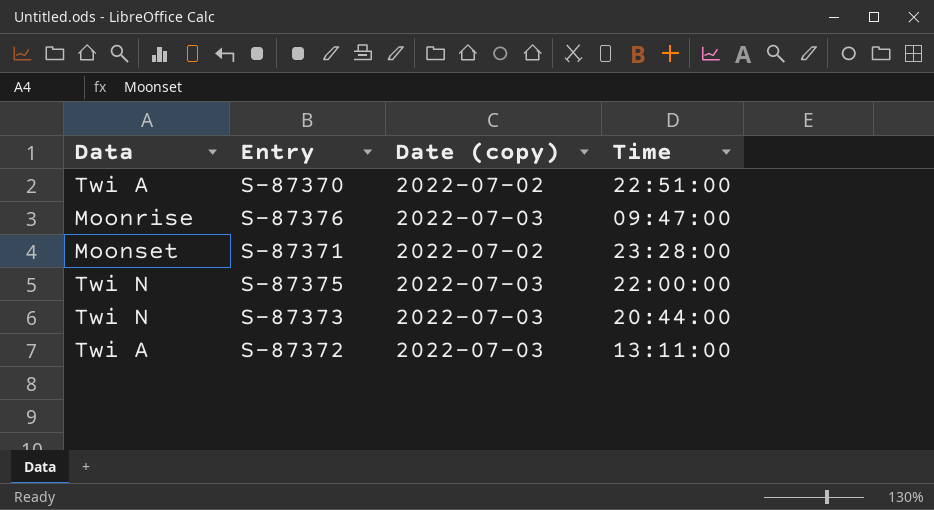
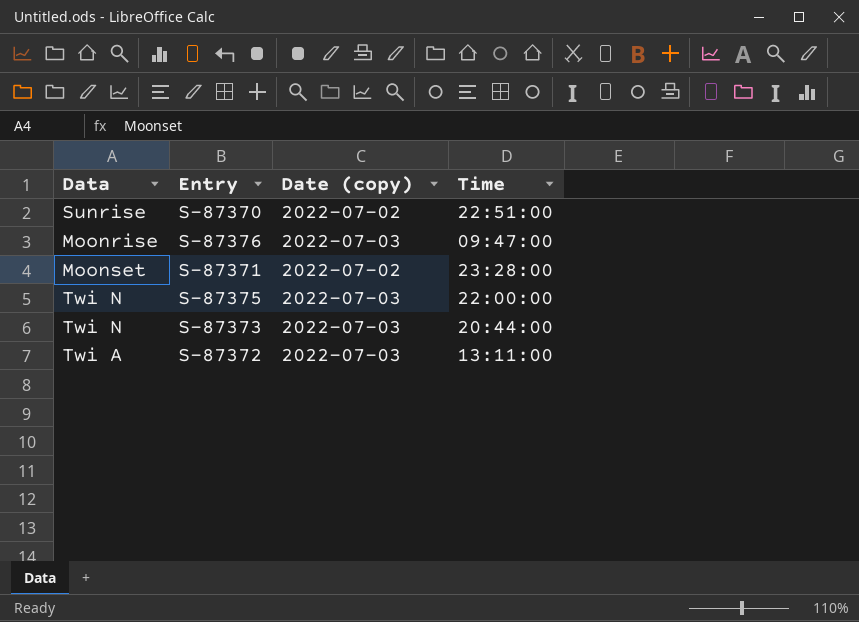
S-87370 | Data: Twi A -> Sunrise

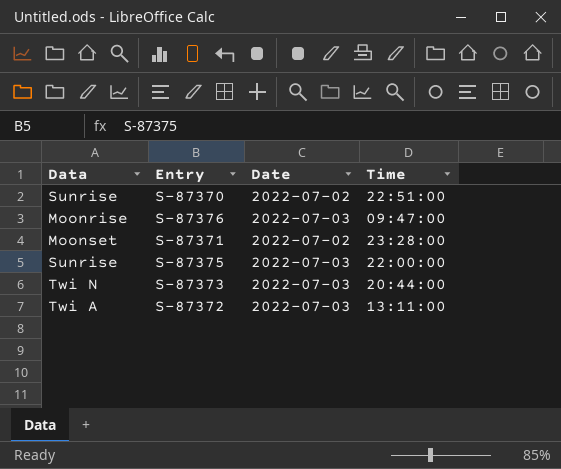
column name: Date (copy) -> Date
S-87375 | Data: Twi N -> Sunrise

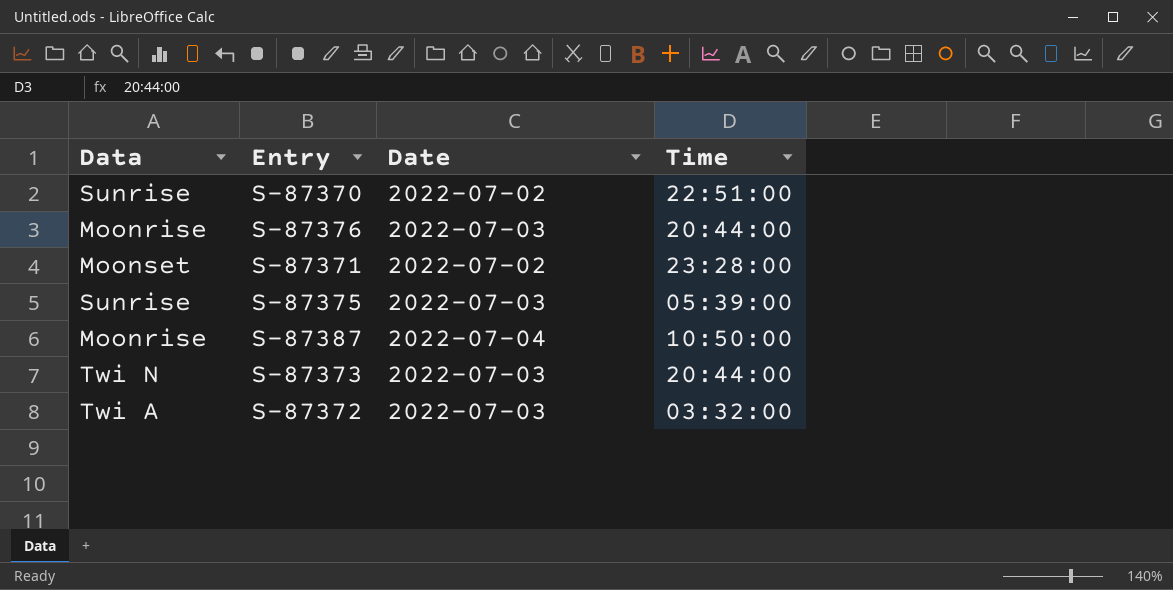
S-87376 | Time: 09:47:00 -> 20:44:00
S-87375 | Time: 22:00:00 -> 05:39:00
row S-87387: none -> Moonrise | 2022-07-04 | 10:50:00
S-87372 | Time: 13:11:00 -> 03:32:00

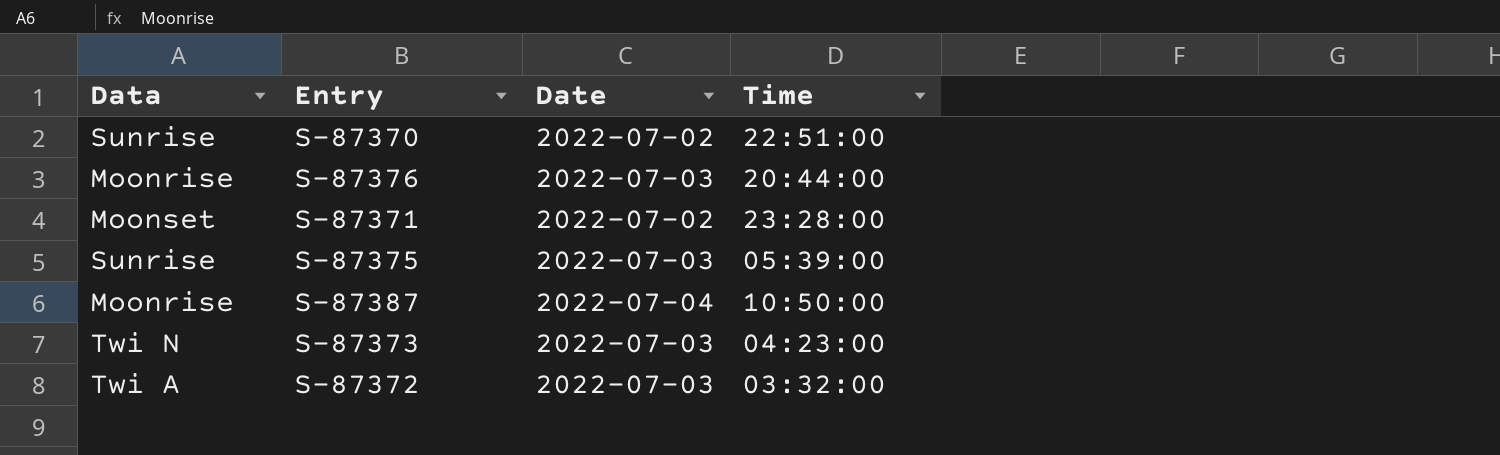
S-87373 | Time: 20:44:00 -> 04:23:00

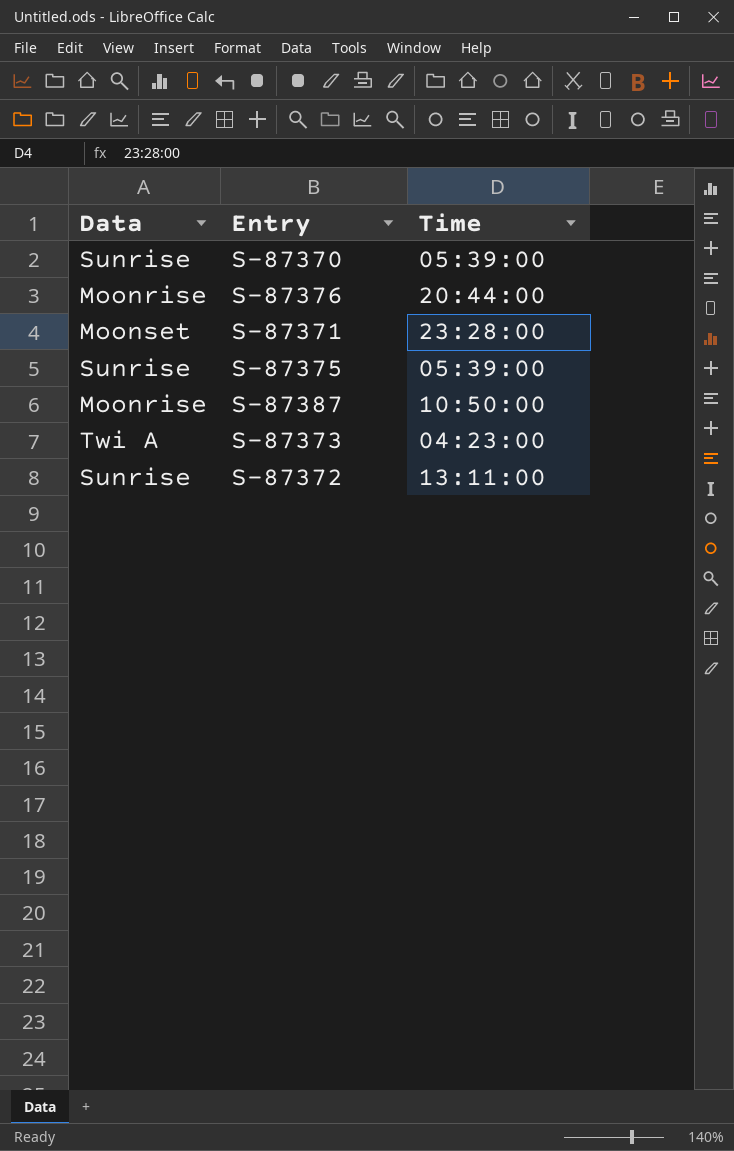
column Date | position: 3 -> none
S-87370 | Time: 22:51:00 -> 05:39:00
S-87373 | Data: Twi N -> Twi A
S-87372 | Data: Twi A -> Sunrise
S-87372 | Time: 03:32:00 -> 13:11:00

